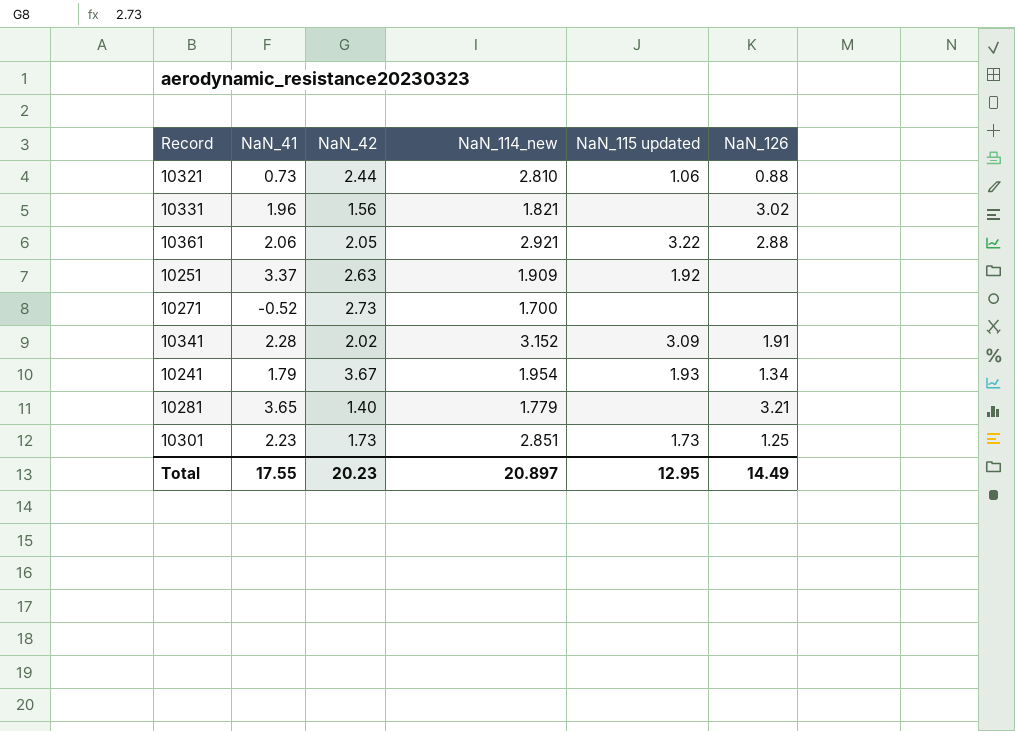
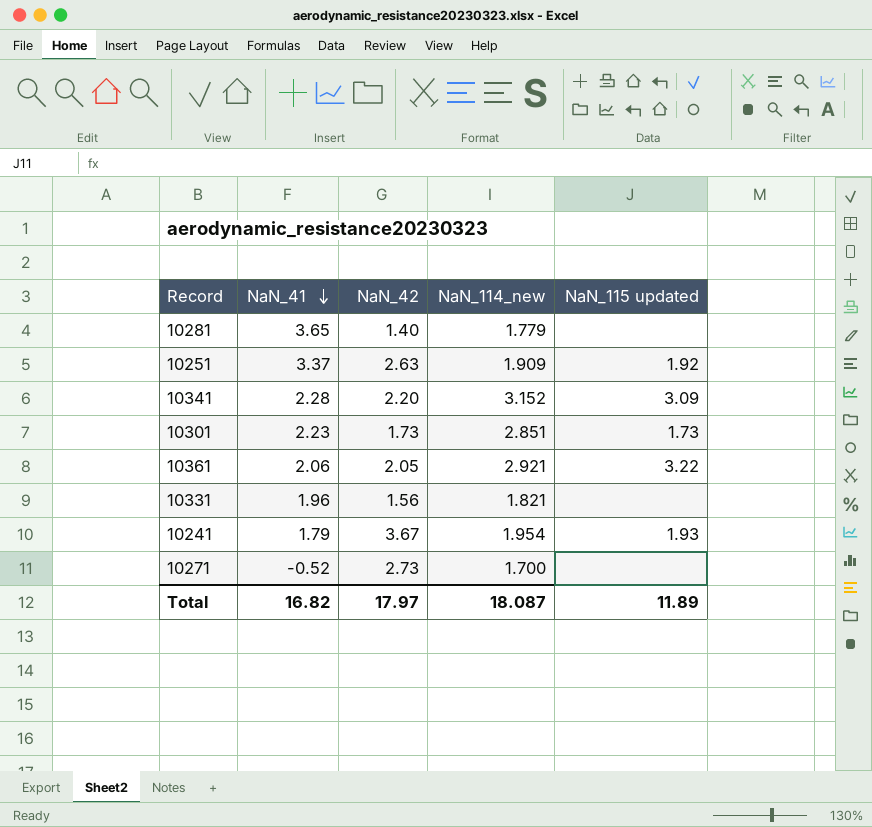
row order: none -> NaN_41 descending
column NaN_126 | position: 6 -> none
row 10321: 0.73 | 2.44 | 2.810 | 1.06 | 0.88 -> none
10341 | NaN_42: 2.02 -> 2.20
Total | NaN_41: 17.55 -> 16.82
Total | NaN_42: 20.23 -> 17.97
Total | NaN_114_new: 20.897 -> 18.087
Total | NaN_115 updated: 12.95 -> 11.89

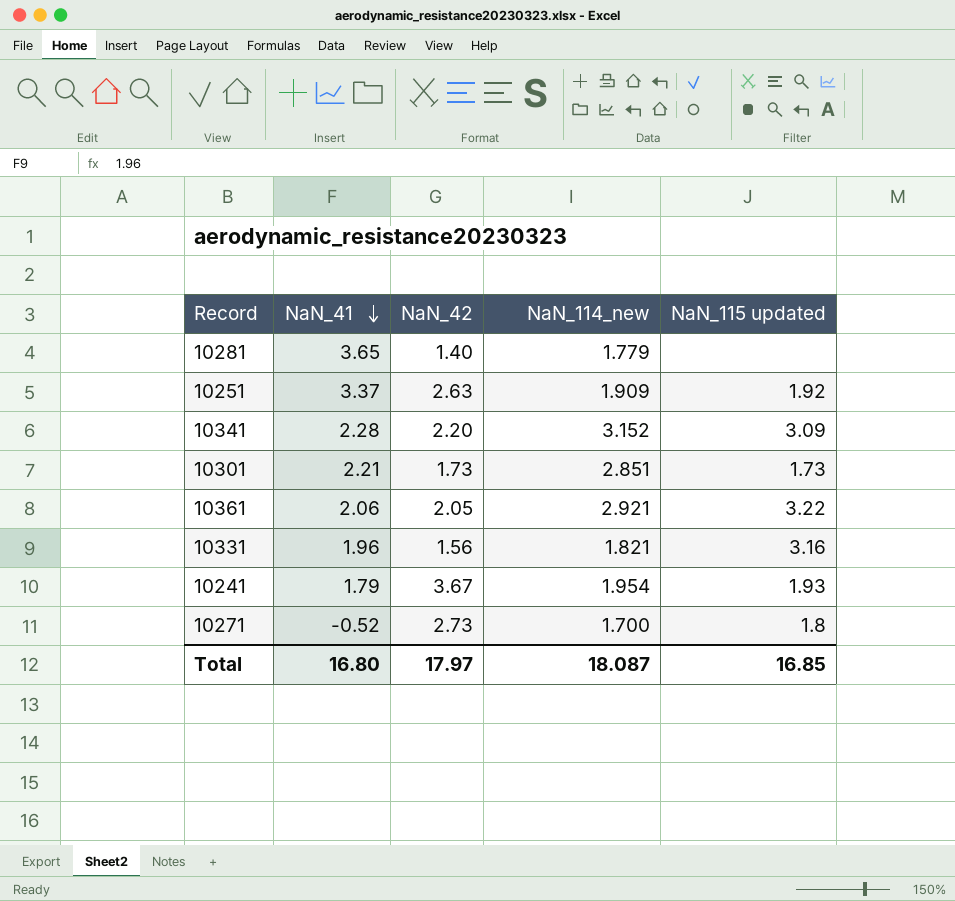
10301 | NaN_41: 2.23 -> 2.21
10331 | NaN_115 updated: none -> 3.16
10271 | NaN_115 updated: none -> 1.8
Total | NaN_41: 16.82 -> 16.80
Total | NaN_115 updated: 11.89 -> 16.85

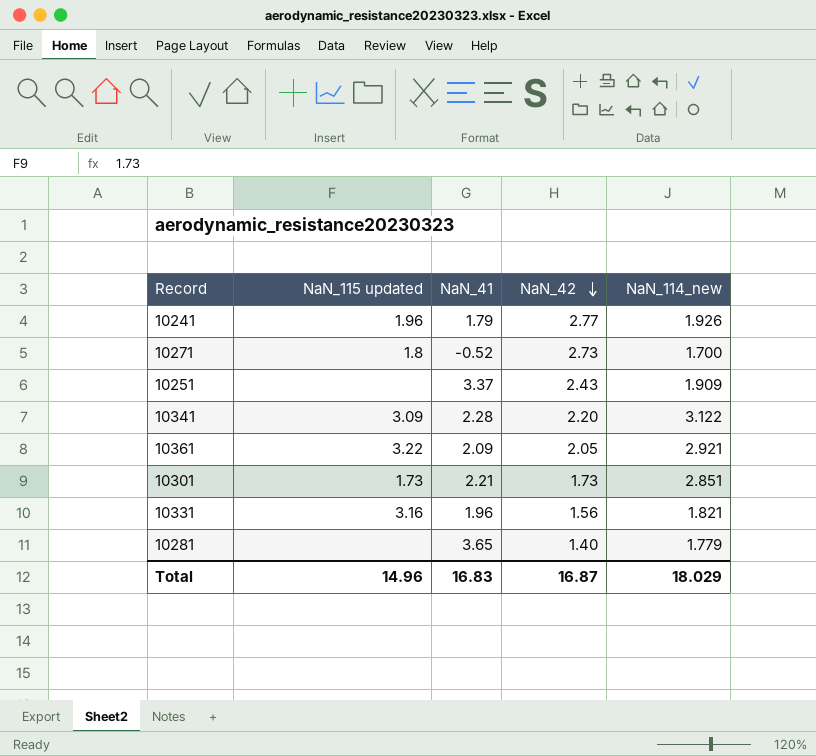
row order: NaN_41 descending -> NaN_42 descending
column NaN_115 updated | position: 5 -> 2
10241 | NaN_115 updated: 1.93 -> 1.96
10241 | NaN_42: 3.67 -> 2.77
10241 | NaN_114_new: 1.954 -> 1.926
10251 | NaN_115 updated: 1.92 -> none
10251 | NaN_42: 2.63 -> 2.43
10341 | NaN_114_new: 3.152 -> 3.122
10361 | NaN_41: 2.06 -> 2.09
Total | NaN_115 updated: 16.85 -> 14.96
Total | NaN_41: 16.80 -> 16.83
Total | NaN_42: 17.97 -> 16.87
Total | NaN_114_new: 18.087 -> 18.029

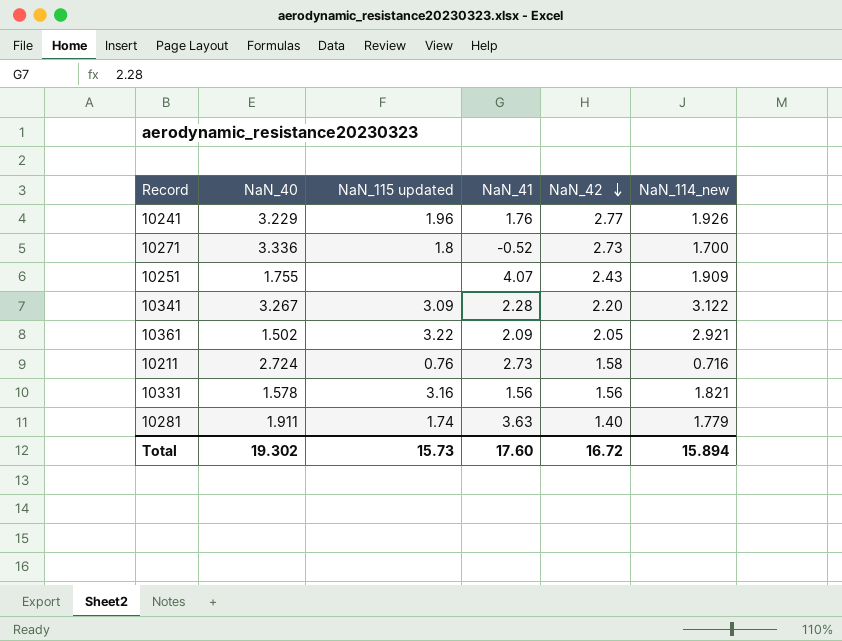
column NaN_40 | position: none -> 2
row 10301: 1.73 | 2.21 | 1.73 | 2.851 -> none
10241 | NaN_41: 1.79 -> 1.76
10251 | NaN_41: 3.37 -> 4.07
row 10211: none -> 2.724 | 0.76 | 2.73 | 1.58 | 0.716
10331 | NaN_41: 1.96 -> 1.56
10281 | NaN_115 updated: none -> 1.74
10281 | NaN_41: 3.65 -> 3.63
Total | NaN_115 updated: 14.96 -> 15.73
Total | NaN_41: 16.83 -> 17.60
Total | NaN_42: 16.87 -> 16.72
Total | NaN_114_new: 18.029 -> 15.894

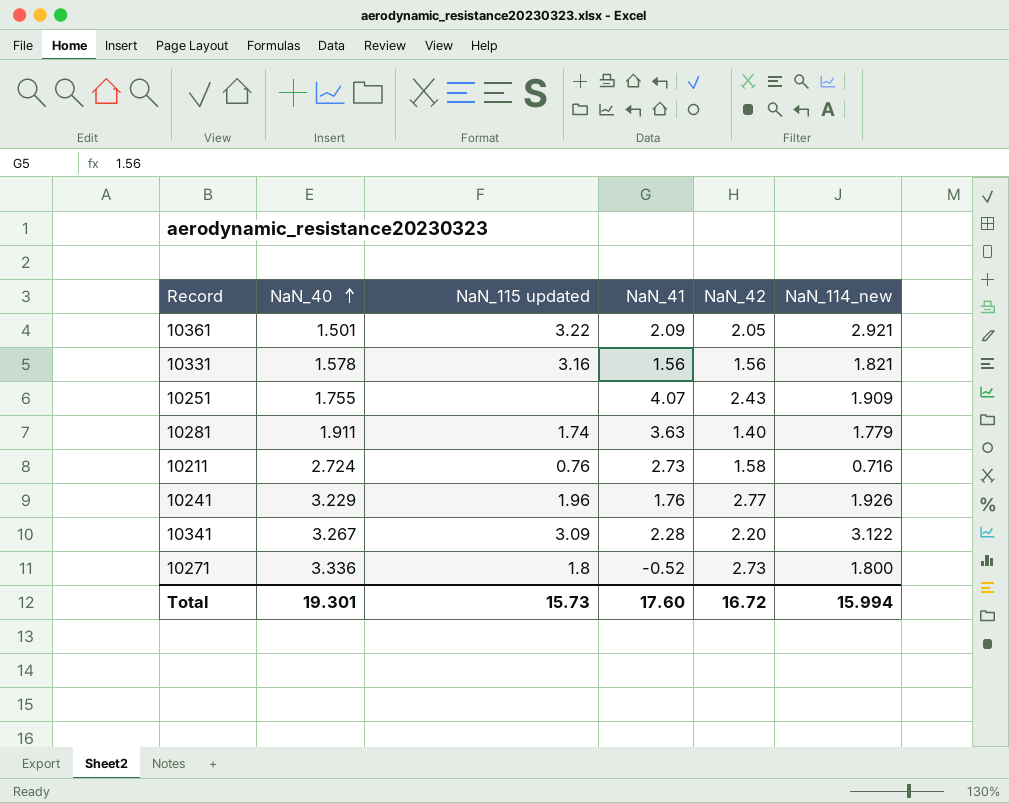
row order: NaN_42 descending -> NaN_40 ascending
10361 | NaN_40: 1.502 -> 1.501
10271 | NaN_114_new: 1.700 -> 1.800
Total | NaN_40: 19.302 -> 19.301
Total | NaN_114_new: 15.894 -> 15.994

